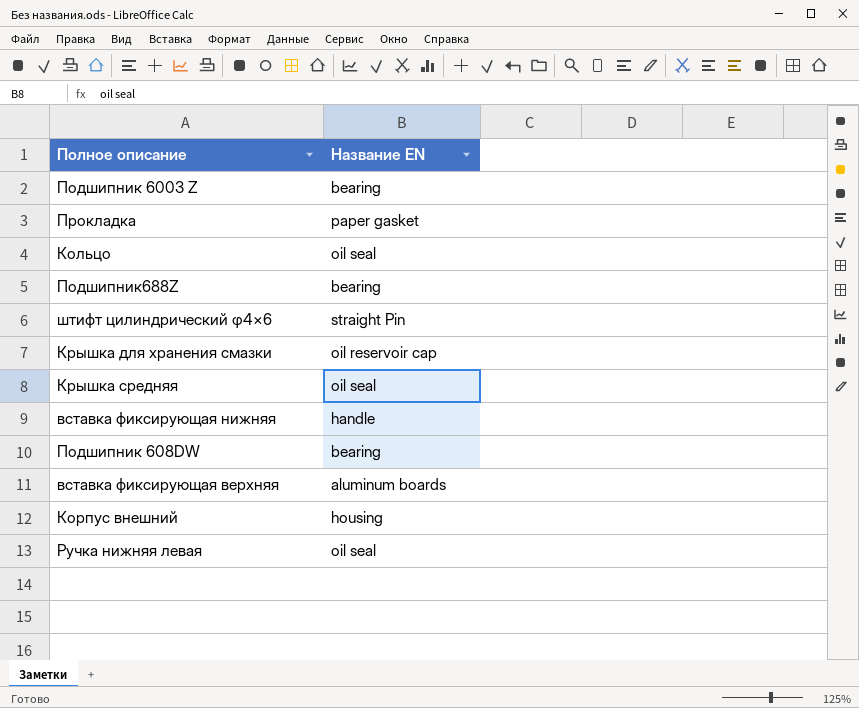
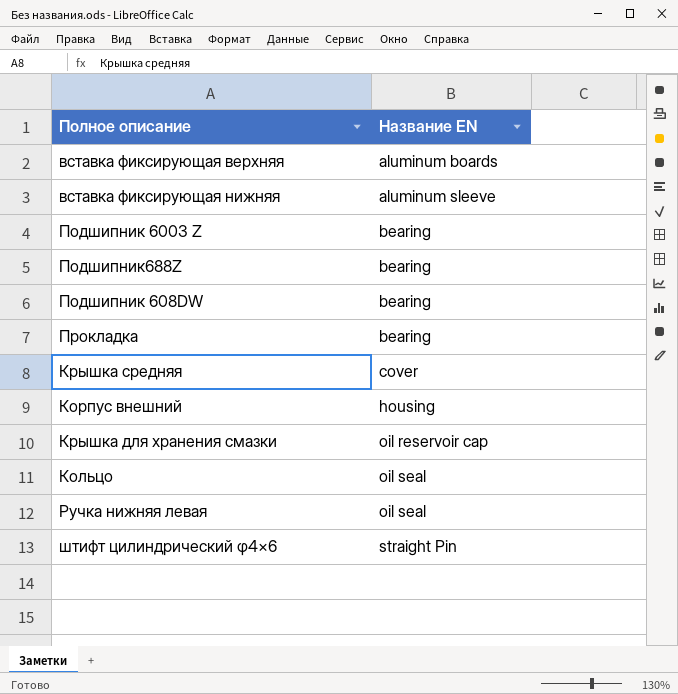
row order: none -> Название EN ascending
вставка фиксирующая нижняя | Название EN: handle -> aluminum sleeve
Прокладка | Название EN: paper gasket -> bearing
Крышка средняя | Название EN: oil seal -> cover

